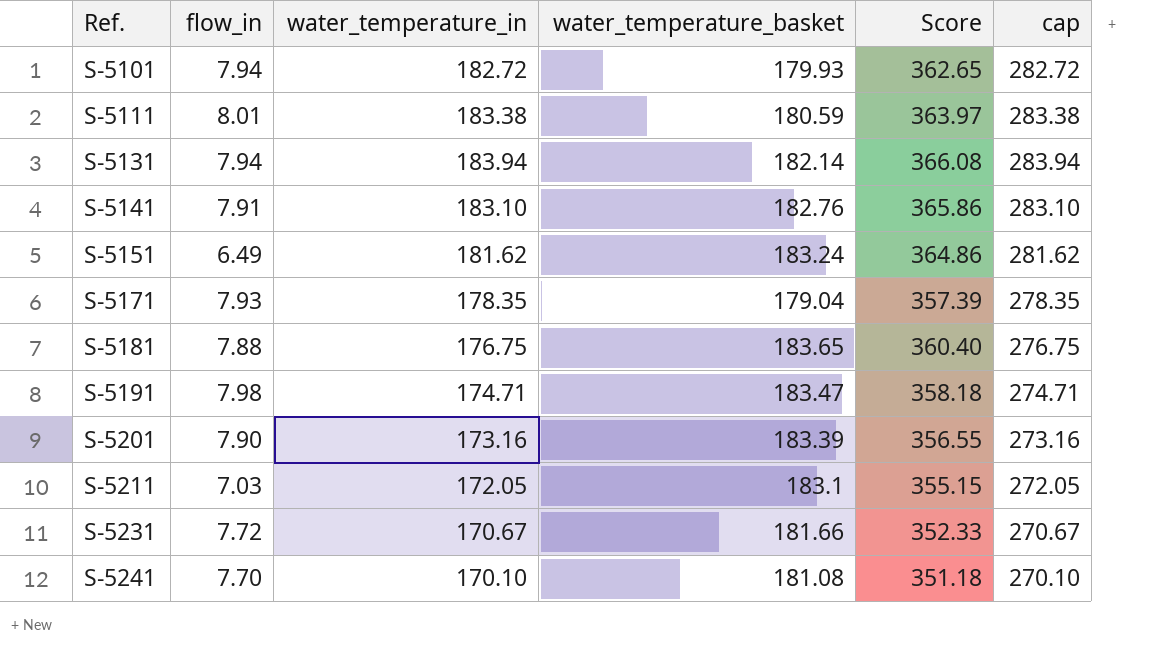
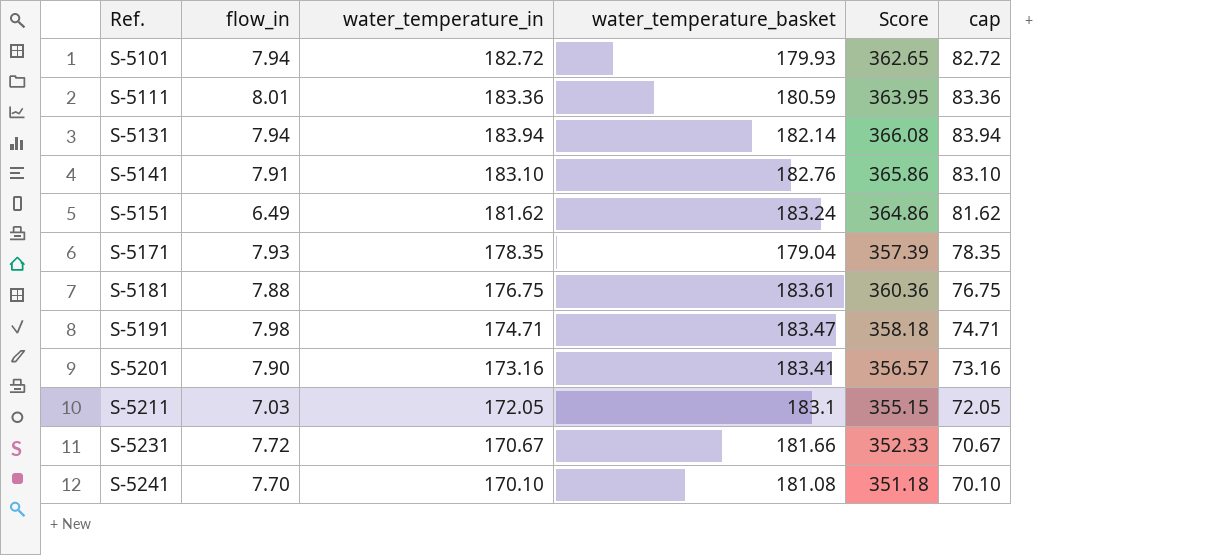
column cap | formula: [water_temperature_in] + 100 -> [water_temperature_in] - 100
S-5111 | water_temperature_in: 183.38 -> 183.36
S-5111 | Score: 363.97 -> 363.95
S-5181 | water_temperature_basket: 183.65 -> 183.61
S-5181 | Score: 360.40 -> 360.36
S-5201 | water_temperature_basket: 183.39 -> 183.41
S-5201 | Score: 356.55 -> 356.57

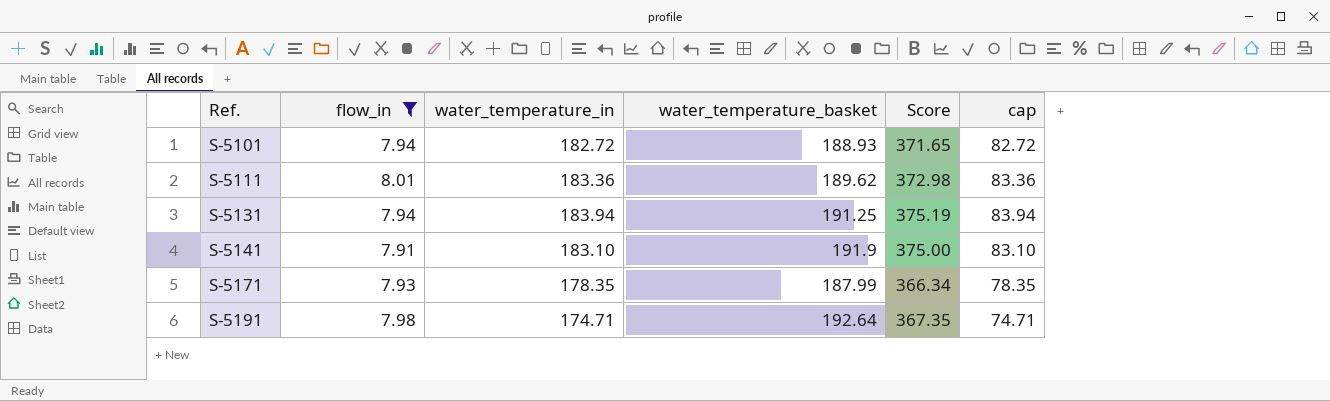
filter: none -> flow_in >= 7.91
S-5101 | water_temperature_basket: 179.93 -> 188.93
S-5101 | Score: 362.65 -> 371.65
S-5111 | water_temperature_basket: 180.59 -> 189.62
S-5111 | Score: 363.95 -> 372.98
S-5131 | water_temperature_basket: 182.14 -> 191.25
S-5131 | Score: 366.08 -> 375.19
S-5141 | water_temperature_basket: 182.76 -> 191.9
S-5141 | Score: 365.86 -> 375.00
S-5171 | water_temperature_basket: 179.04 -> 187.99
S-5171 | Score: 357.39 -> 366.34
S-5191 | water_temperature_basket: 183.47 -> 192.64
S-5191 | Score: 358.18 -> 367.35

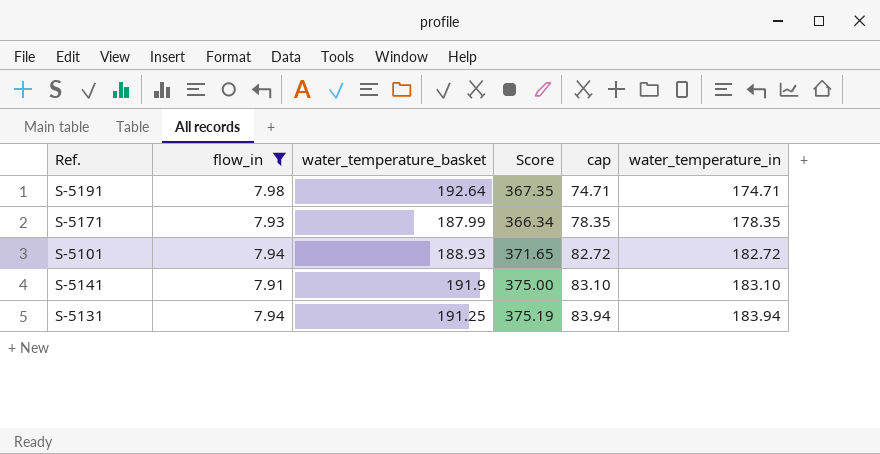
row order: Ref. ascending -> cap ascending
column water_temperature_in | position: 3 -> 6
row S-5111: 8.01 | 183.36 | 189.62 | 372.98 | 83.36 -> none

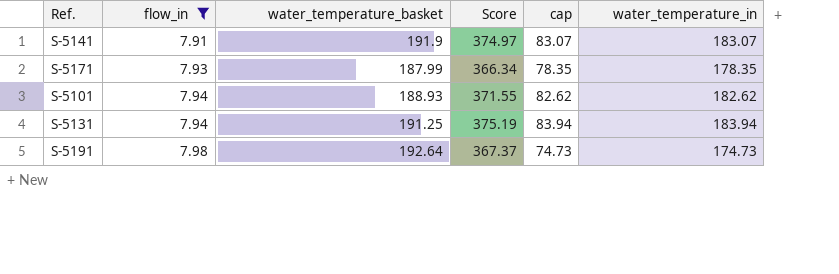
row order: cap ascending -> flow_in ascending
S-5141 | Score: 375.00 -> 374.97
S-5141 | cap: 83.10 -> 83.07
S-5141 | water_temperature_in: 183.10 -> 183.07
S-5101 | Score: 371.65 -> 371.55
S-5101 | cap: 82.72 -> 82.62
S-5101 | water_temperature_in: 182.72 -> 182.62
S-5191 | Score: 367.35 -> 367.37
S-5191 | cap: 74.71 -> 74.73
S-5191 | water_temperature_in: 174.71 -> 174.73

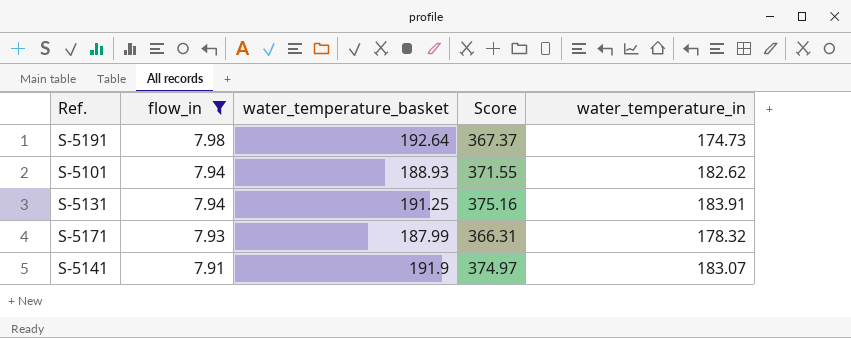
row order: flow_in ascending -> flow_in descending
column cap | formula: [water_temperature_in] - 100 -> none
S-5131 | Score: 375.19 -> 375.16
S-5131 | water_temperature_in: 183.94 -> 183.91
S-5171 | Score: 366.34 -> 366.31
S-5171 | water_temperature_in: 178.35 -> 178.32

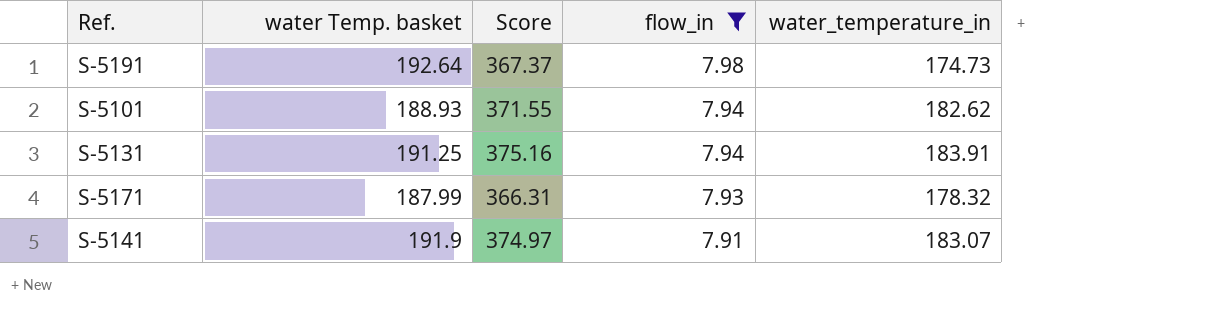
column name: water_temperature_basket -> water Temp. basket
column flow_in | position: 2 -> 4

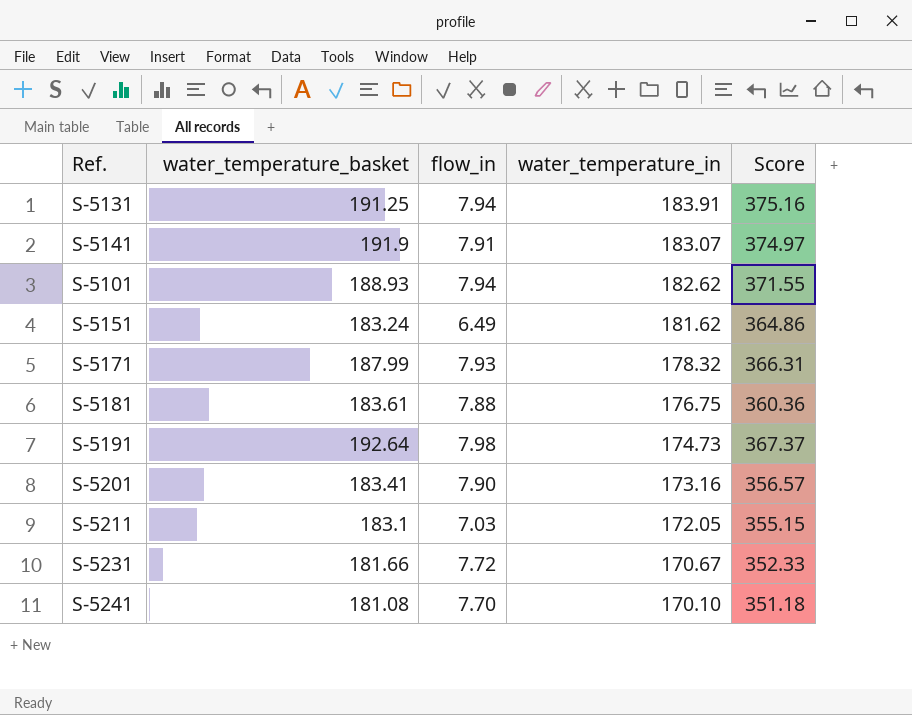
filter: flow_in >= 7.91 -> none
row order: flow_in descending -> water_temperature_in descending
column name: water Temp. basket -> water_temperature_basket
column Score | position: 3 -> 5

